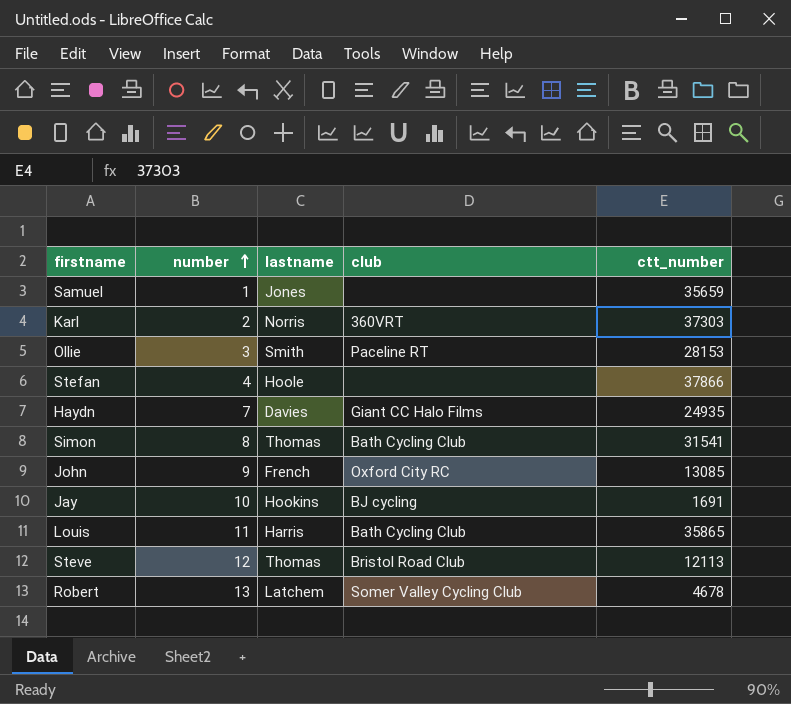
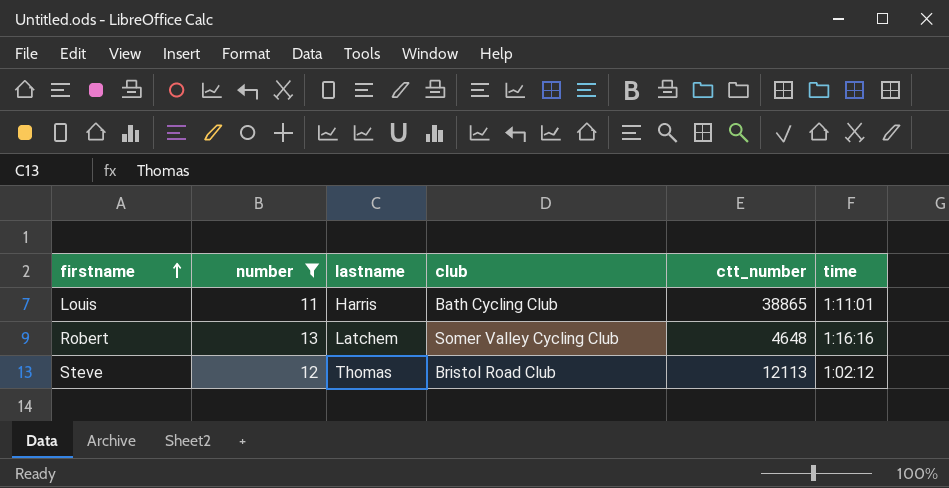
filter: none -> number >= 11
row order: number ascending -> firstname ascending
column time | position: none -> 6
Louis | ctt_number: 35865 -> 38865
Robert | ctt_number: 4678 -> 4648

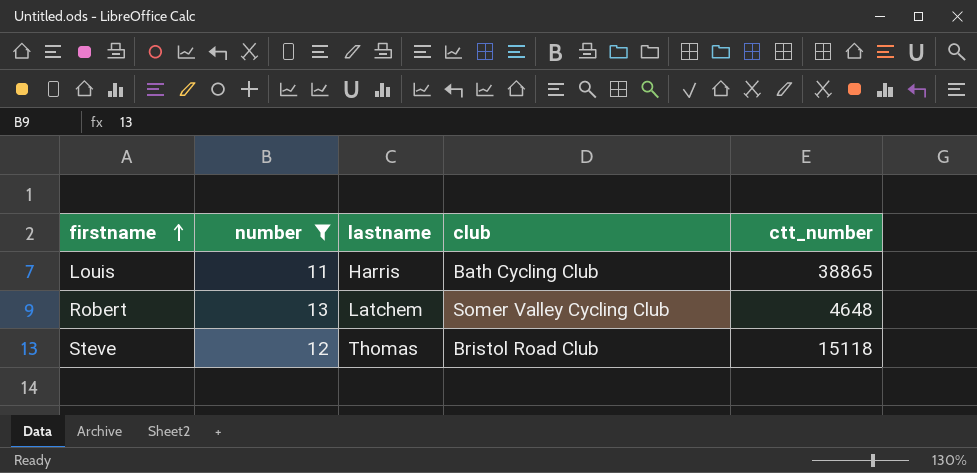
column time | position: 6 -> none
Steve | ctt_number: 12113 -> 15118

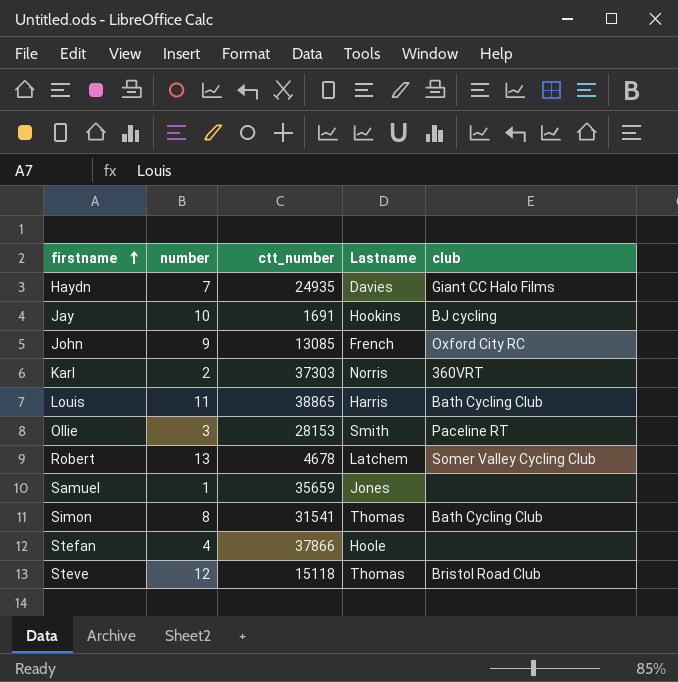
filter: number >= 11 -> none
column ctt_number | position: 5 -> 3
column name: lastname -> Lastname
Robert | ctt_number: 4648 -> 4678

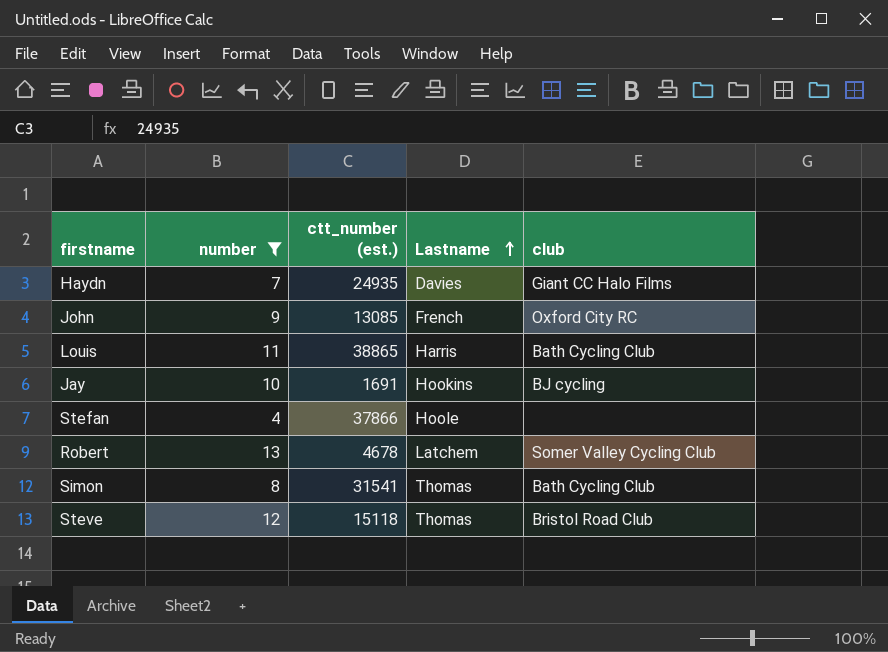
filter: none -> number >= 4
row order: firstname ascending -> Lastname ascending
column name: ctt_number -> ctt_number (est.)

